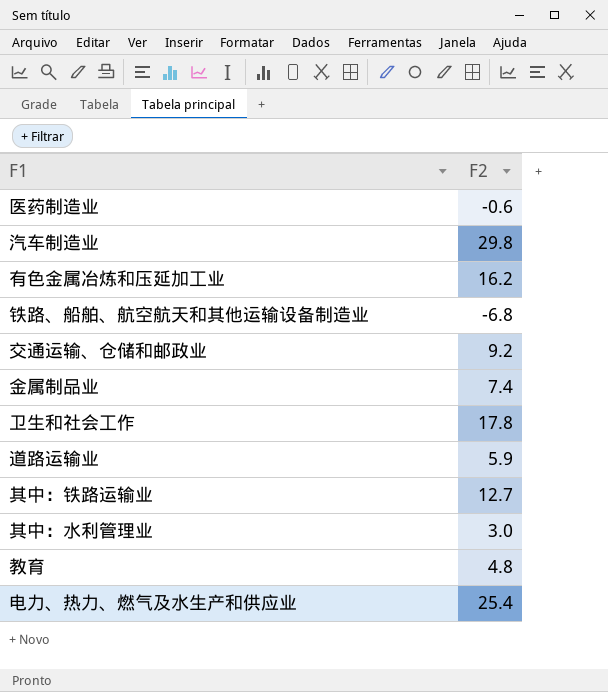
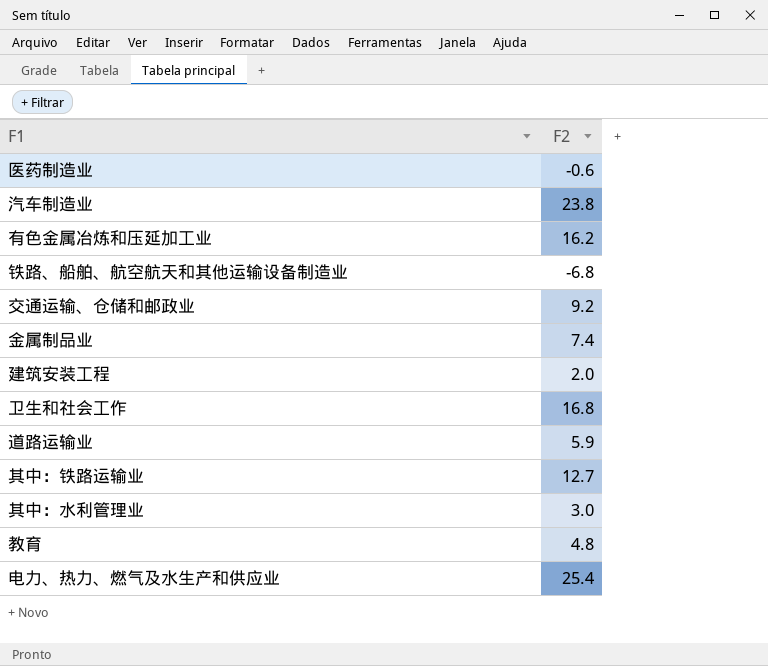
汽车制造业 | F2: 29.8 -> 23.8
row 建筑安装工程: none -> 2.0
卫生和社会工作 | F2: 17.8 -> 16.8

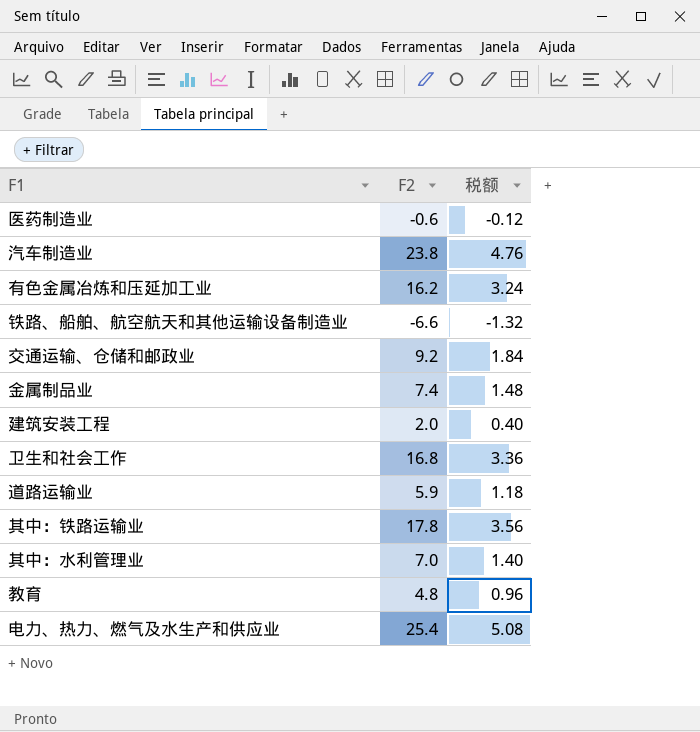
column 税额 | formula: none -> [F2] * 0.2
铁路、船舶、航空航天和其他运输设备制造业 | F2: -6.8 -> -6.6
其中：铁路运输业 | F2: 12.7 -> 17.8
其中：水利管理业 | F2: 3.0 -> 7.0

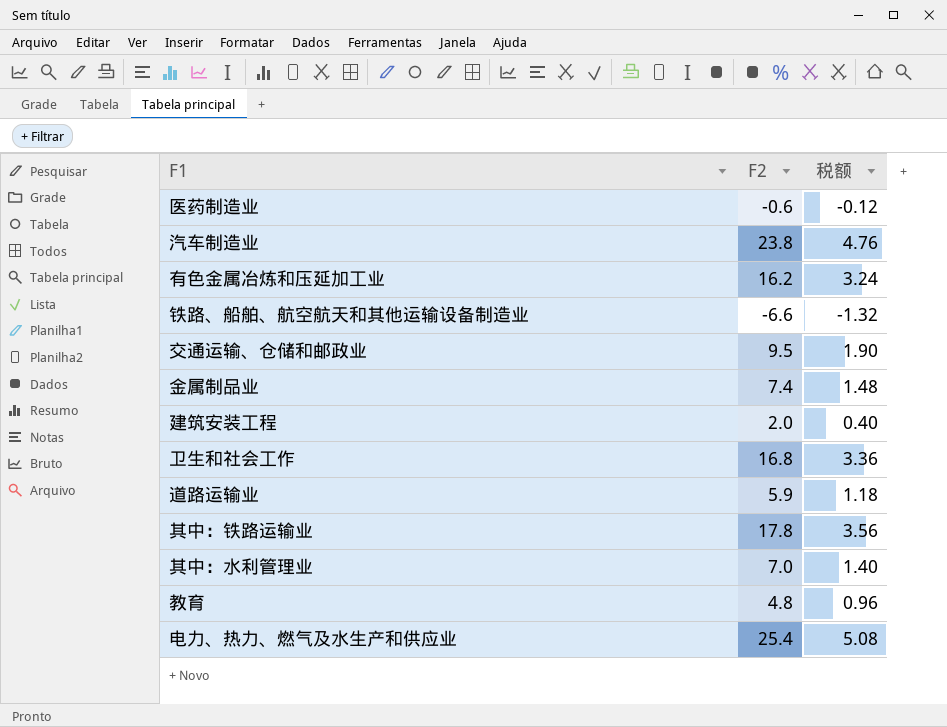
交通运输、仓储和邮政业 | F2: 9.2 -> 9.5
交通运输、仓储和邮政业 | 税额: 1.84 -> 1.90

